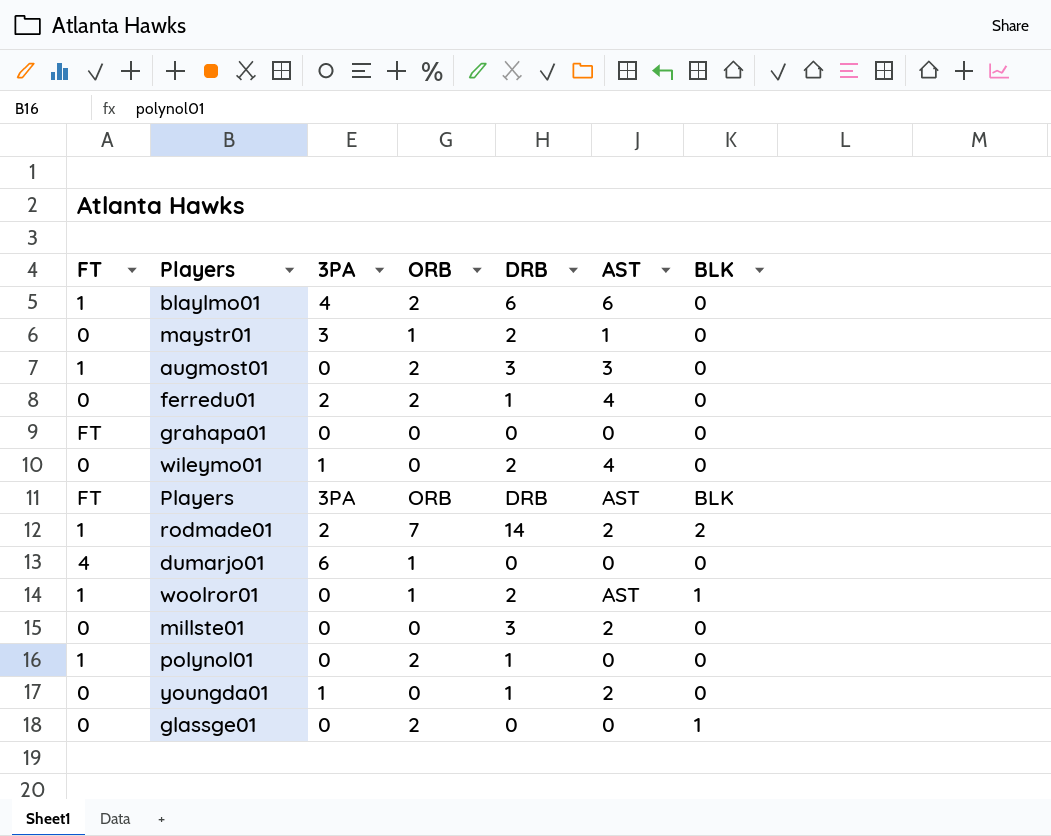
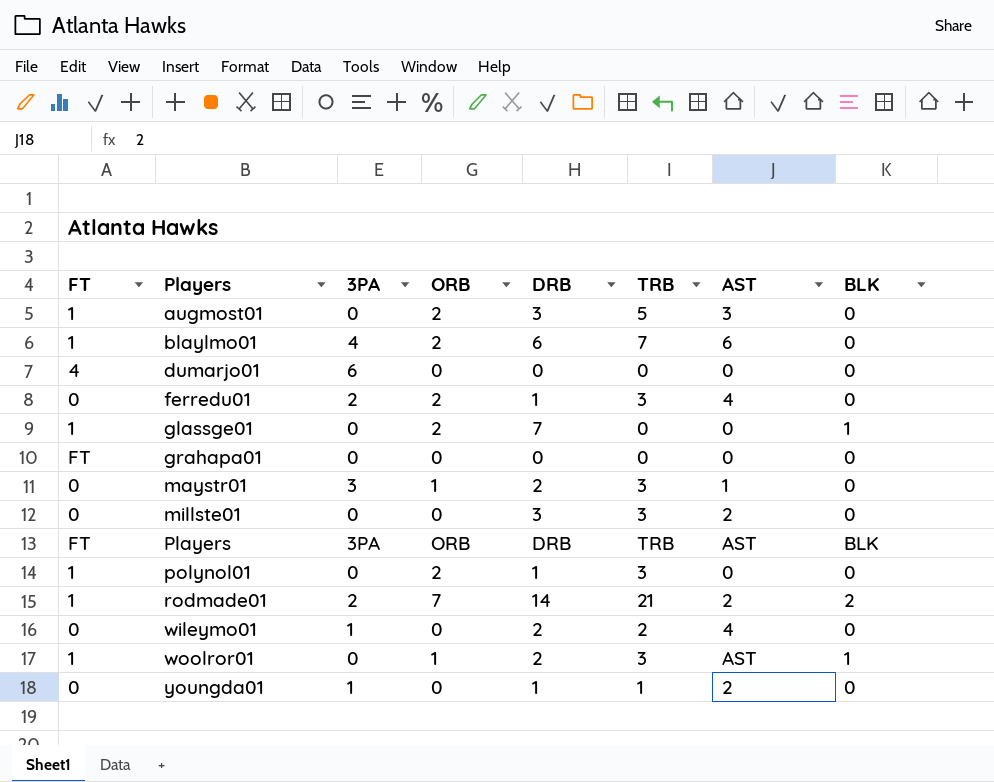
row order: none -> Players ascending
column TRB | position: none -> 6
dumarjo01 | ORB: 1 -> 0
glassge01 | FT: 0 -> 1
glassge01 | DRB: 0 -> 7

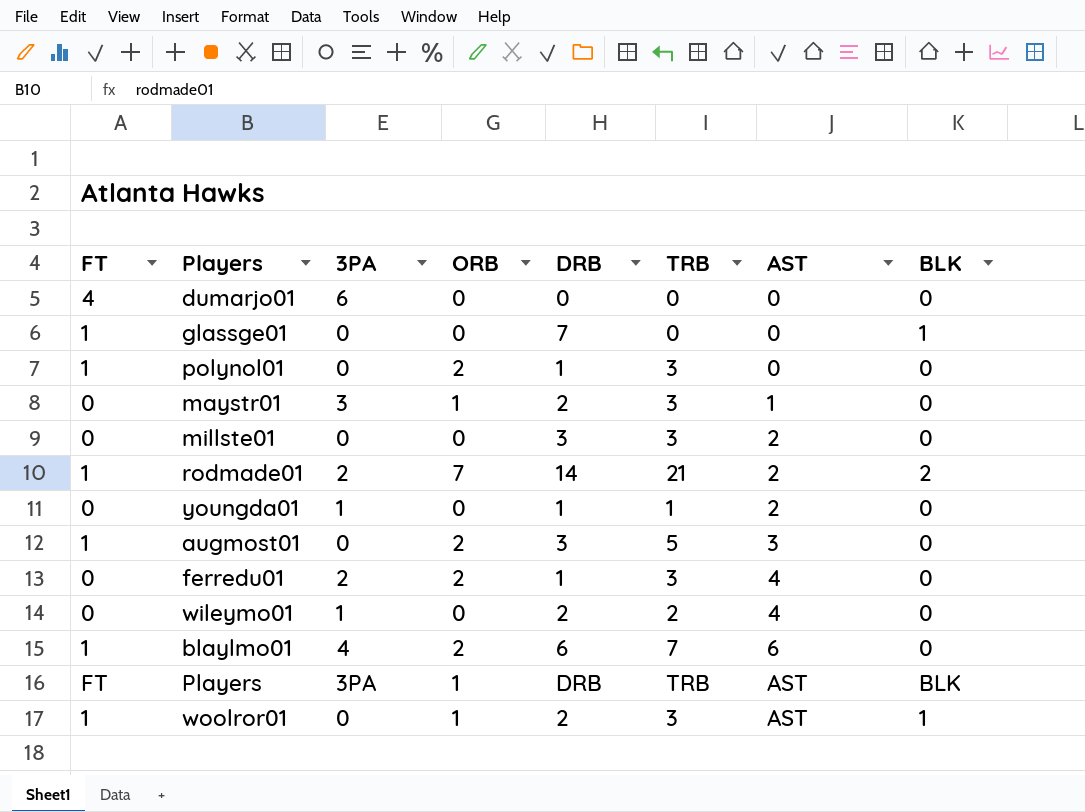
row order: Players ascending -> AST ascending
row grahapa01: FT | 0 | 0 | 0 | 0 | 0 | 0 -> none
glassge01 | ORB: 2 -> 0
Players | ORB: ORB -> 1

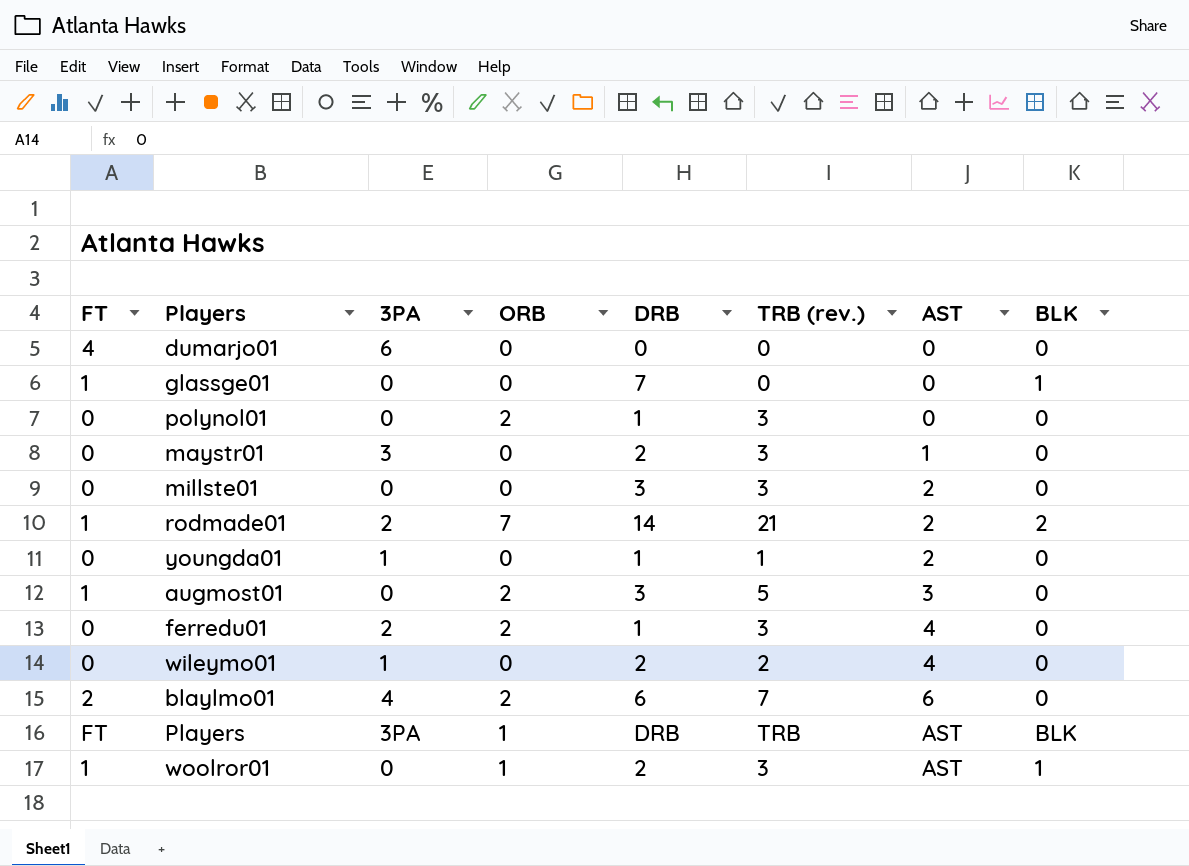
column name: TRB -> TRB (rev.)
polynol01 | FT: 1 -> 0
maystr01 | ORB: 1 -> 0
blaylmo01 | FT: 1 -> 2

